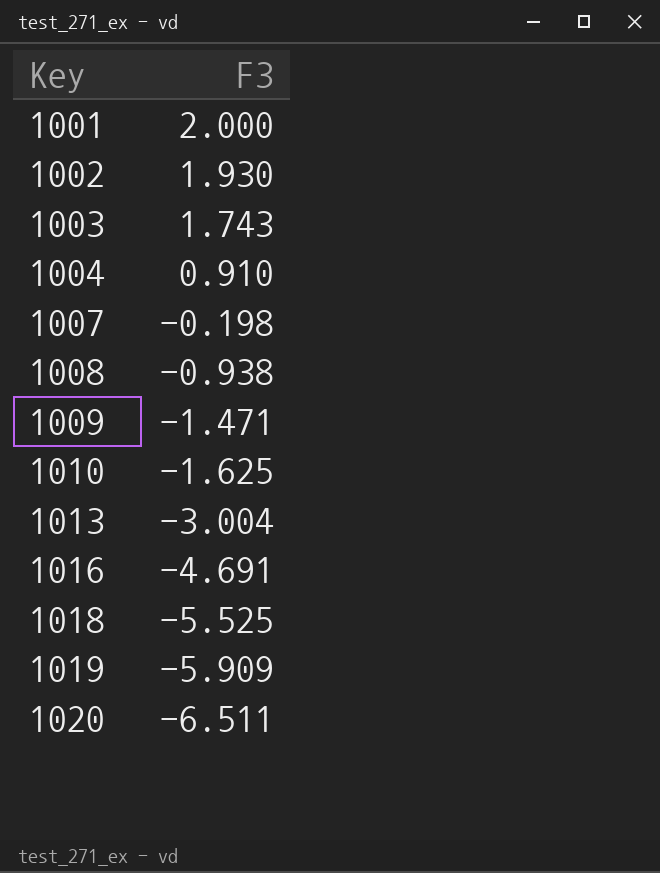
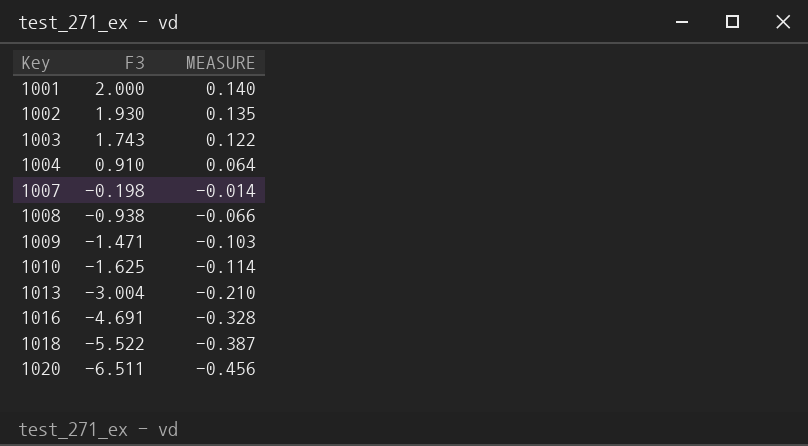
column MEASURE | formula: none -> [F3] * 0.07
row 1019: -5.909 -> none
1018 | F3: -5.525 -> -5.522

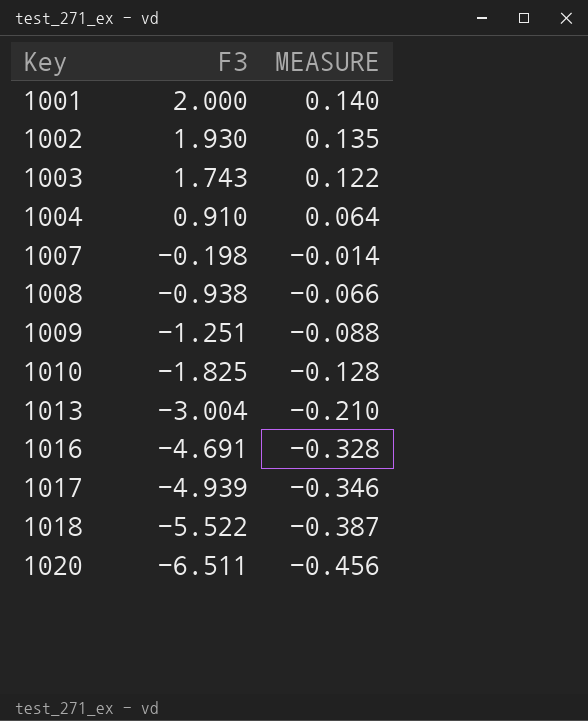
1009 | F3: -1.471 -> -1.251
1009 | MEASURE: -0.103 -> -0.088
1010 | F3: -1.625 -> -1.825
1010 | MEASURE: -0.114 -> -0.128
row 1017: none -> -4.939 | -0.346

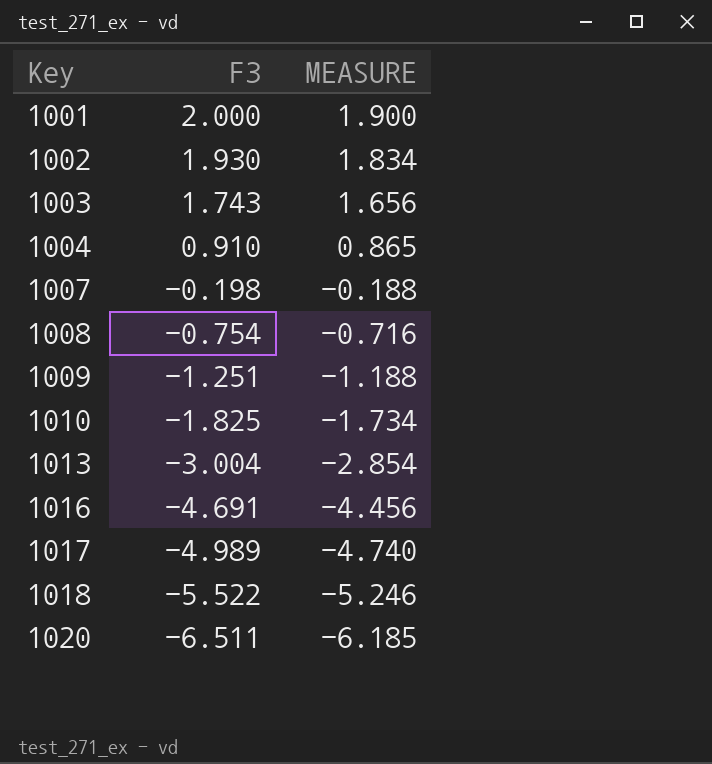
column MEASURE | formula: [F3] * 0.07 -> [F3] * 0.95
1008 | F3: -0.938 -> -0.754
1017 | F3: -4.939 -> -4.989

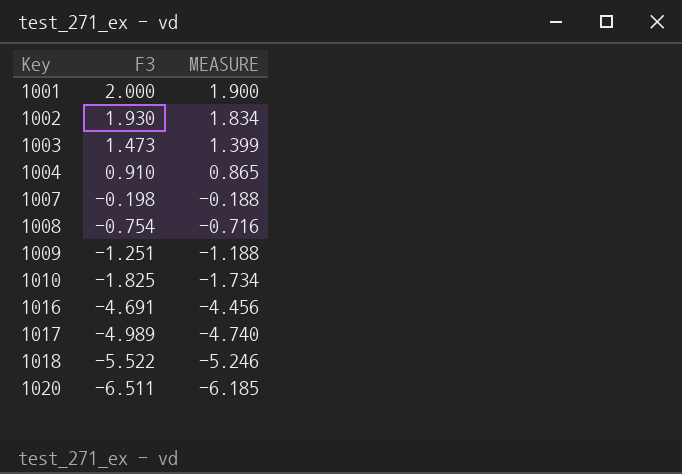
row 1013: -3.004 | -2.854 -> none
1003 | F3: 1.743 -> 1.473
1003 | MEASURE: 1.656 -> 1.399

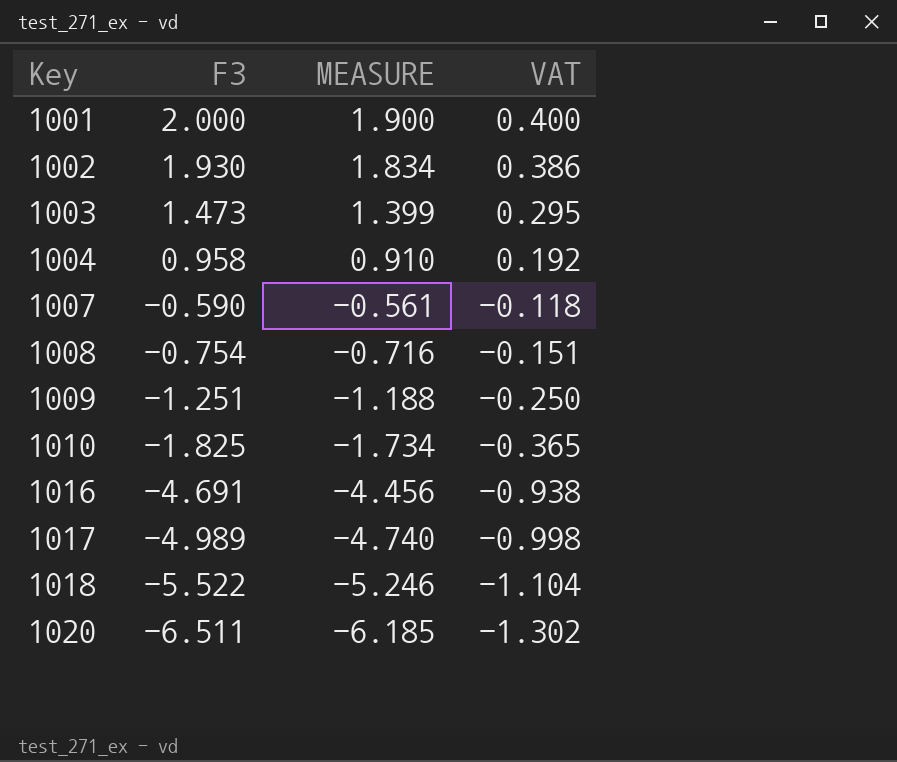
column VAT | formula: none -> [F3] * 0.2
1004 | F3: 0.910 -> 0.958
1004 | MEASURE: 0.865 -> 0.910
1007 | F3: -0.198 -> -0.590
1007 | MEASURE: -0.188 -> -0.561

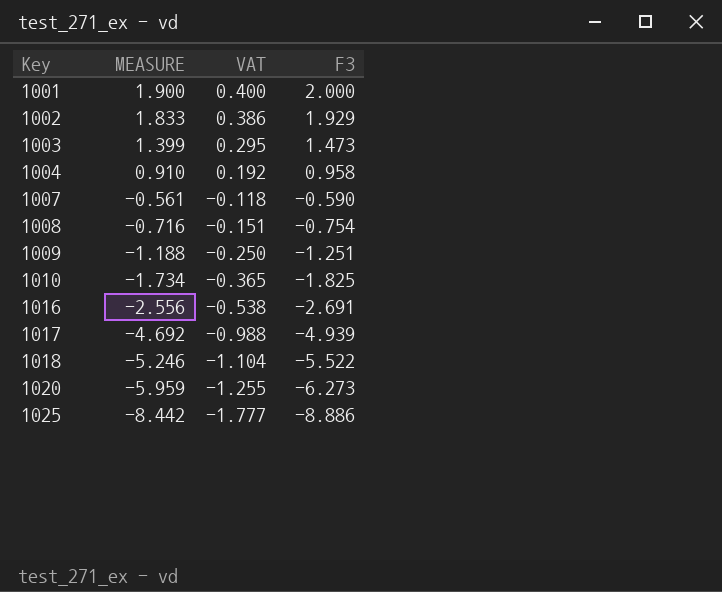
column F3 | position: 2 -> 4
1002 | MEASURE: 1.834 -> 1.833
1002 | F3: 1.930 -> 1.929
1016 | MEASURE: -4.456 -> -2.556
1016 | VAT: -0.938 -> -0.538
1016 | F3: -4.691 -> -2.691
1017 | MEASURE: -4.740 -> -4.692
1017 | VAT: -0.998 -> -0.988
1017 | F3: -4.989 -> -4.939
1020 | MEASURE: -6.185 -> -5.959
1020 | VAT: -1.302 -> -1.255
1020 | F3: -6.511 -> -6.273
row 1025: none -> -8.442 | -1.777 | -8.886

